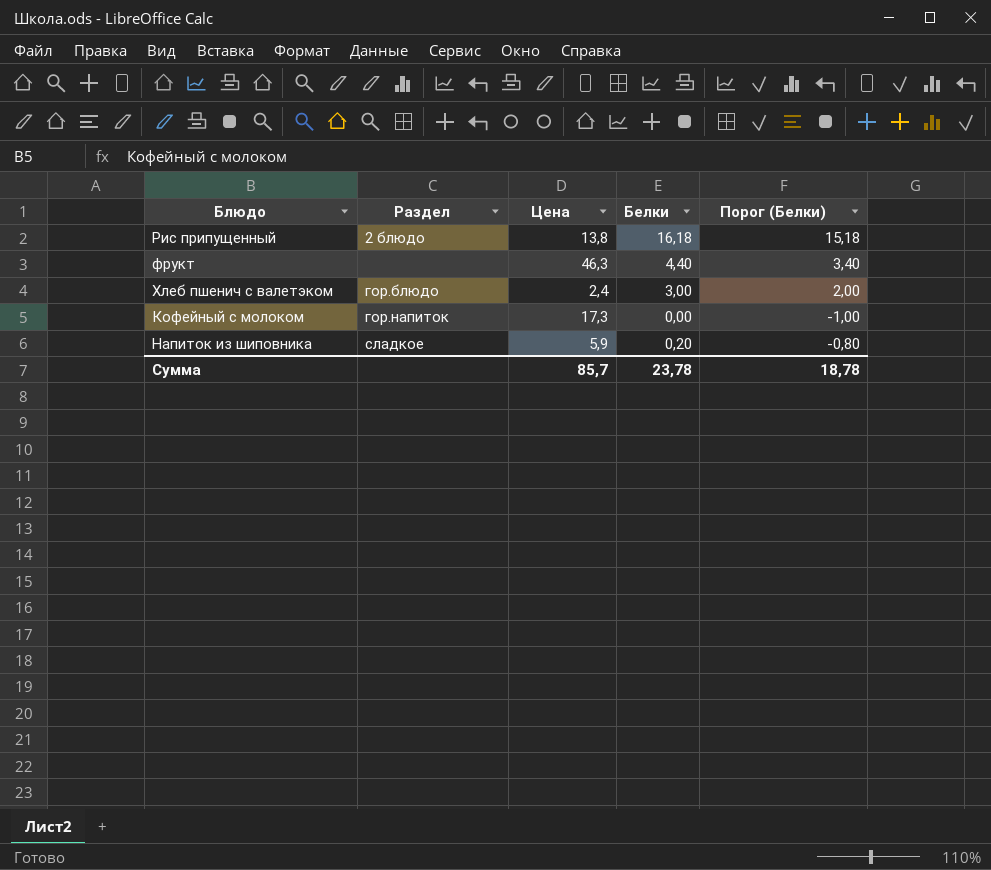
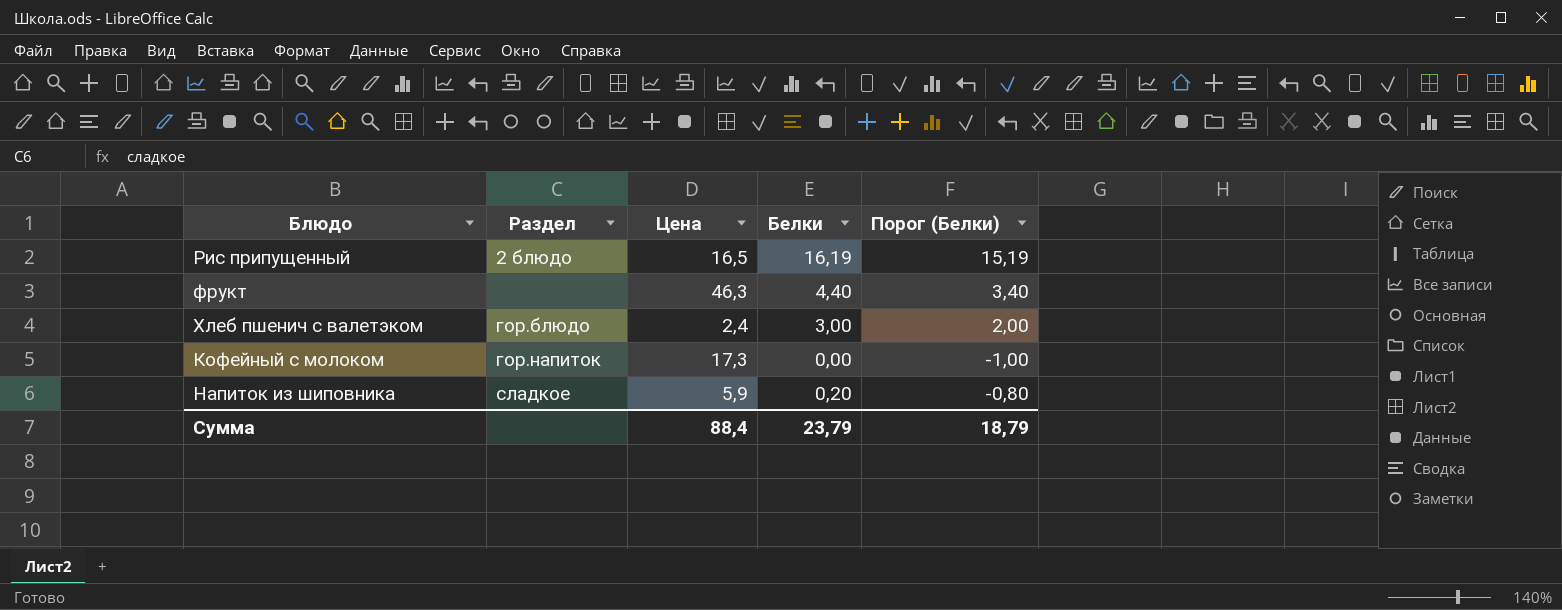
Рис припущенный | Цена: 13,8 -> 16,5
Рис припущенный | Белки: 16,18 -> 16,19
Рис припущенный | Порог (Белки): 15,18 -> 15,19
Сумма | Цена: 85,7 -> 88,4
Сумма | Белки: 23,78 -> 23,79
Сумма | Порог (Белки): 18,78 -> 18,79

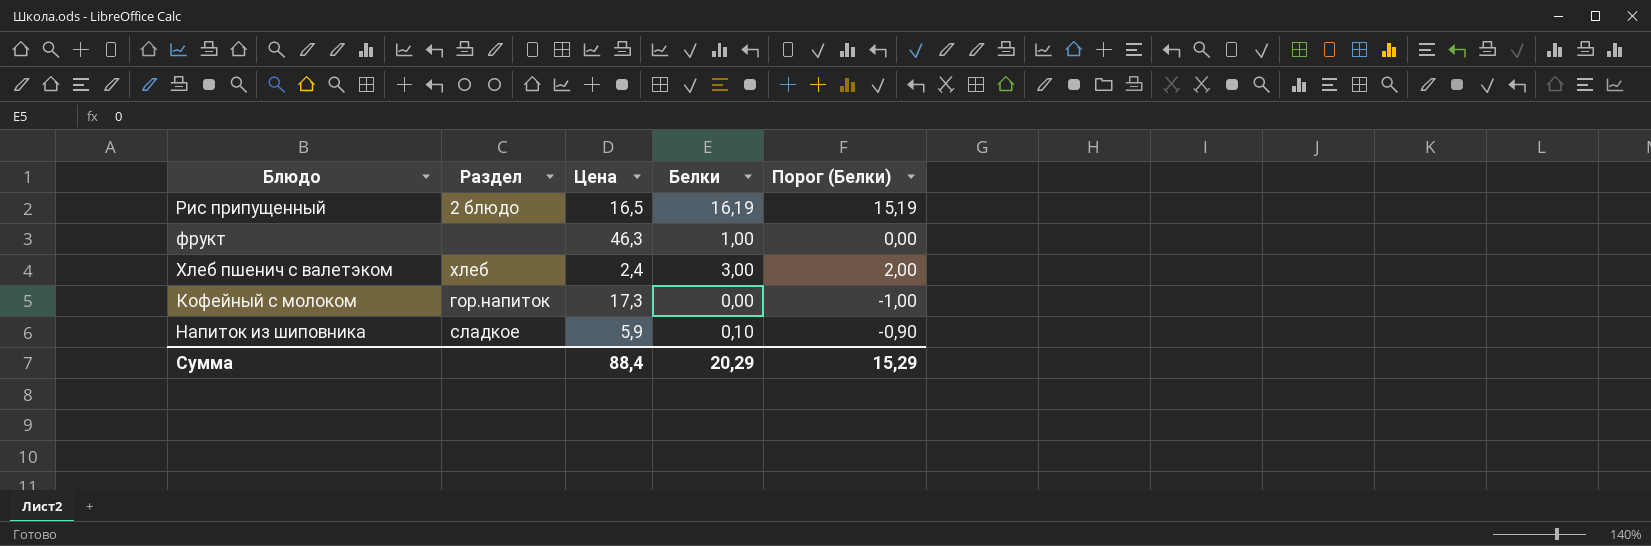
фрукт | Белки: 4,40 -> 1,00
фрукт | Порог (Белки): 3,40 -> 0,00
Хлеб пшенич с валетэком | Раздел: гор.блюдо -> хлеб
Напиток из шиповника | Белки: 0,20 -> 0,10
Напиток из шиповника | Порог (Белки): -0,80 -> -0,90
Сумма | Белки: 23,79 -> 20,29
Сумма | Порог (Белки): 18,79 -> 15,29

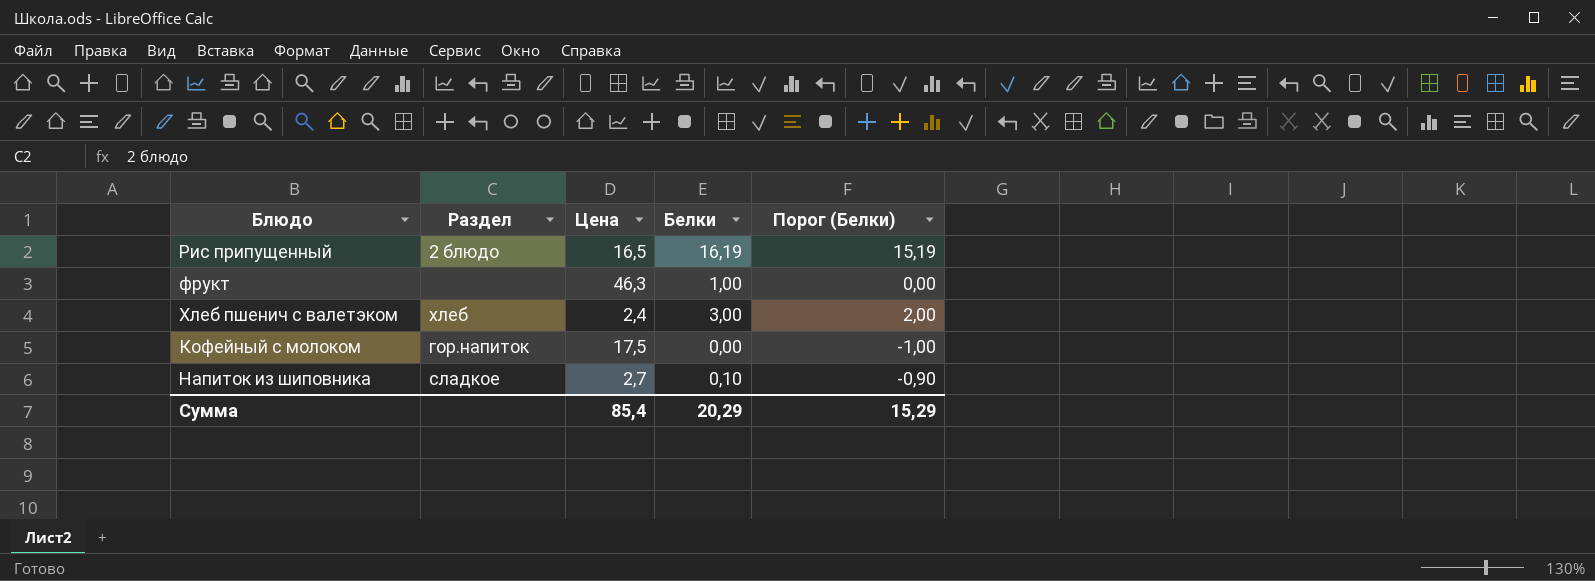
Кофейный с молоком | Цена: 17,3 -> 17,5
Напиток из шиповника | Цена: 5,9 -> 2,7
Сумма | Цена: 88,4 -> 85,4

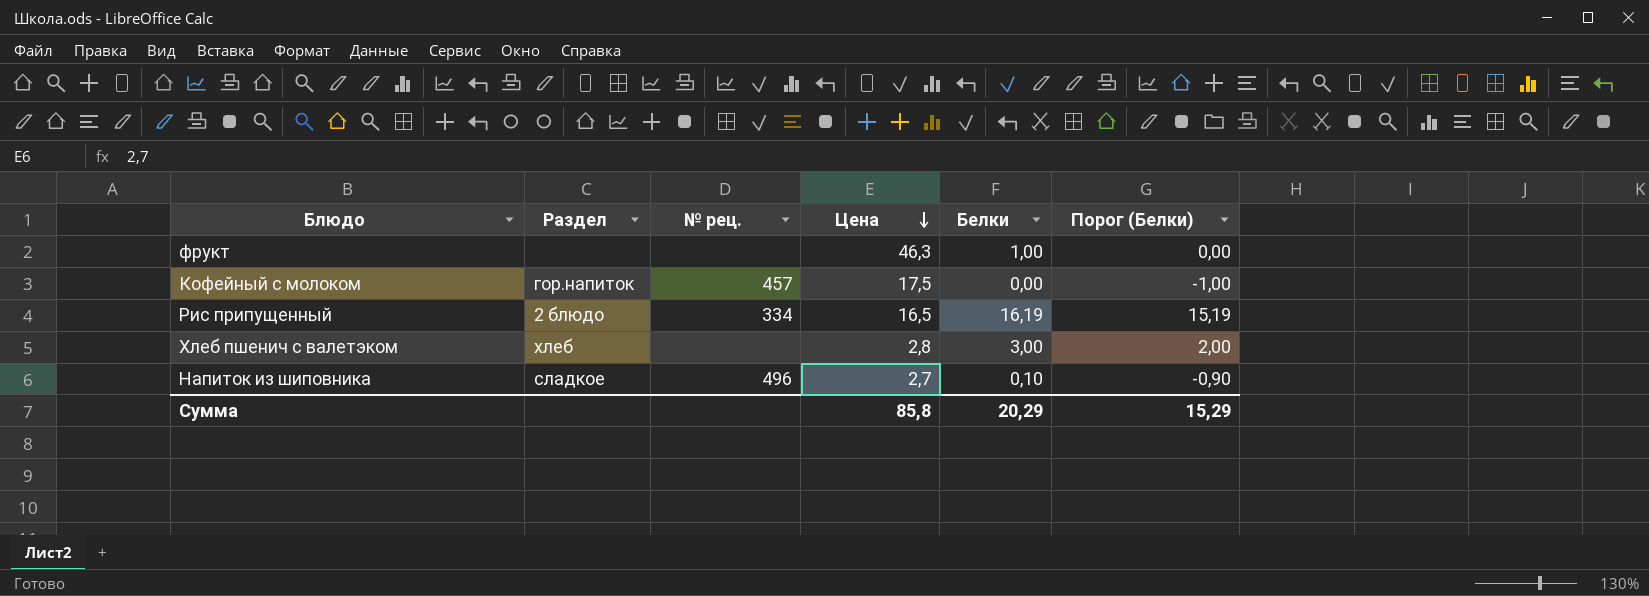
row order: none -> Цена descending
column № рец. | position: none -> 3
Хлеб пшенич с валетэком | Цена: 2,4 -> 2,8
Сумма | Цена: 85,4 -> 85,8

